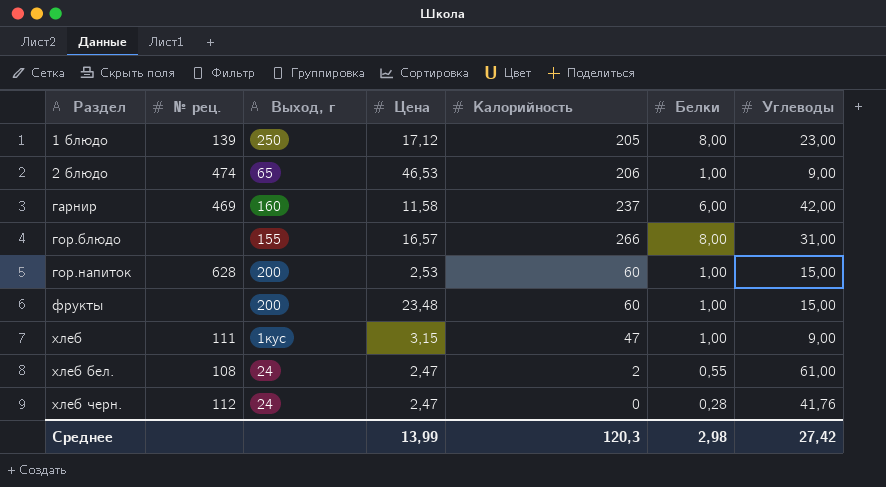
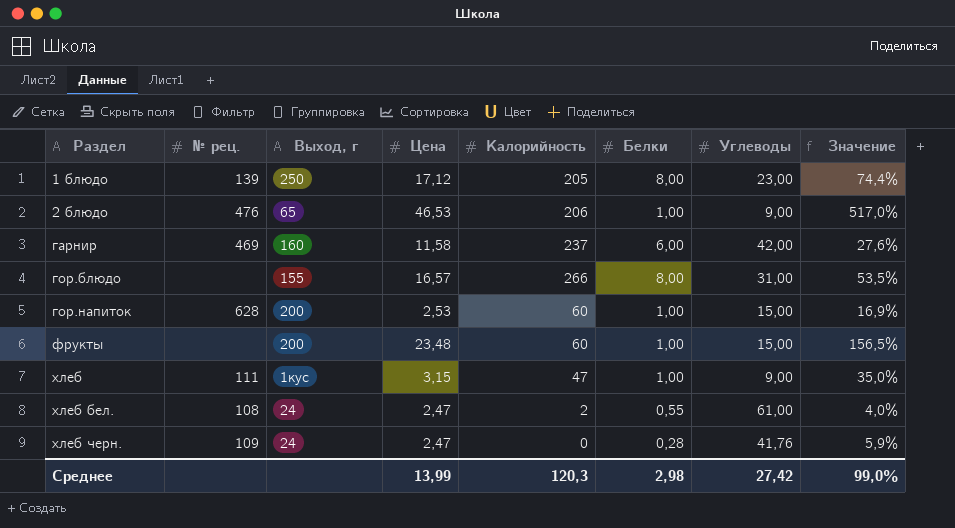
column Значение | formula: none -> [Цена] / [Углеводы]
2 блюдо | № рец.: 474 -> 476
хлеб черн. | № рец.: 112 -> 109

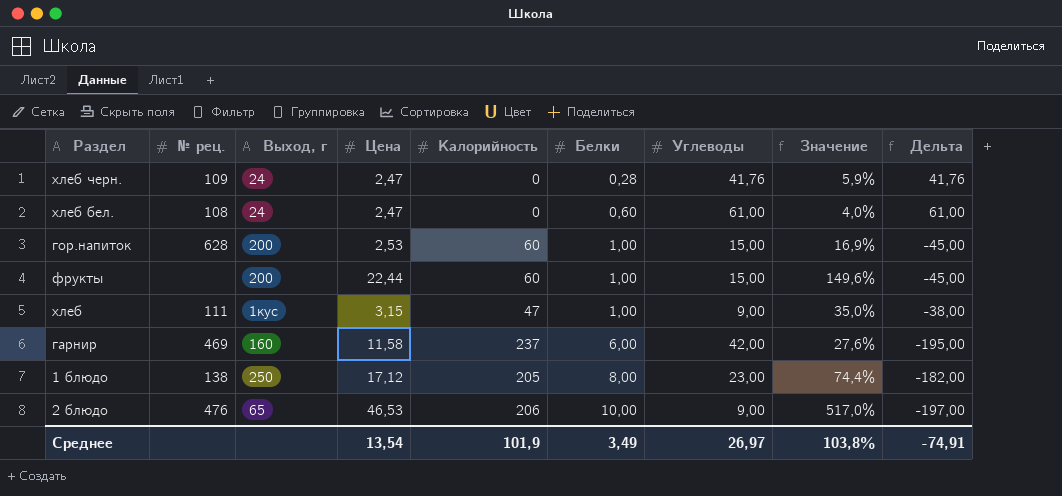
row order: Раздел ascending -> Белки ascending
column Дельта | formula: none -> [Углеводы] - [Калорийность]
row гор.блюдо: none | 155 | 16,57 | 266 | 8,00 | 31,00 | 53,5% -> none
хлеб бел. | Калорийность: 2 -> 0
хлеб бел. | Белки: 0,55 -> 0,60
фрукты | Цена: 23,48 -> 22,44
фрукты | Значение: 156,5% -> 149,6%
1 блюдо | № рец.: 139 -> 138
2 блюдо | Белки: 1,00 -> 10,00
Среднее | Цена: 13,99 -> 13,54
Среднее | Калорийность: 120,3 -> 101,9
Среднее | Белки: 2,98 -> 3,49
Среднее | Углеводы: 27,42 -> 26,97
Среднее | Значение: 99,0% -> 103,8%

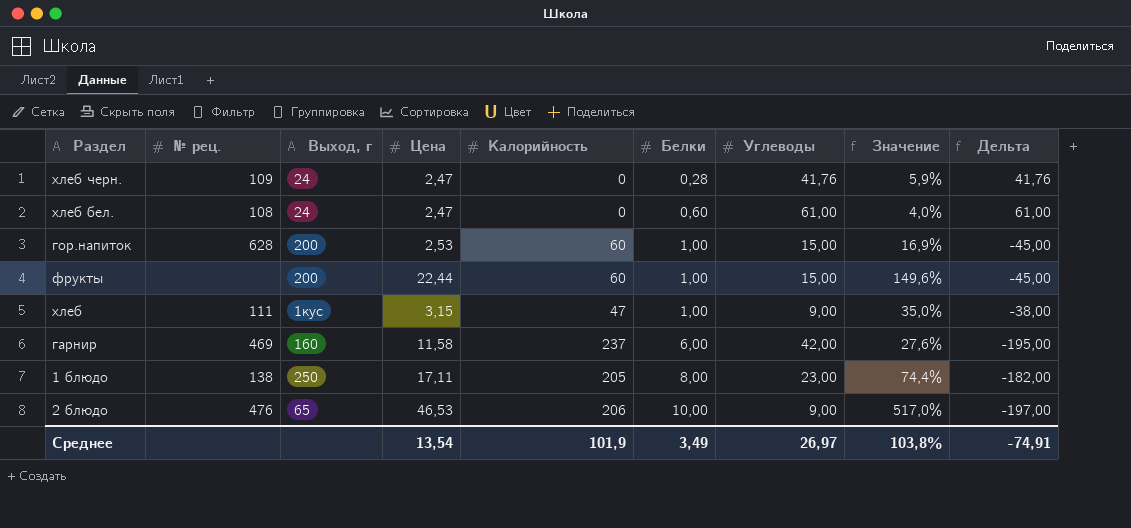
1 блюдо | Цена: 17,12 -> 17,11

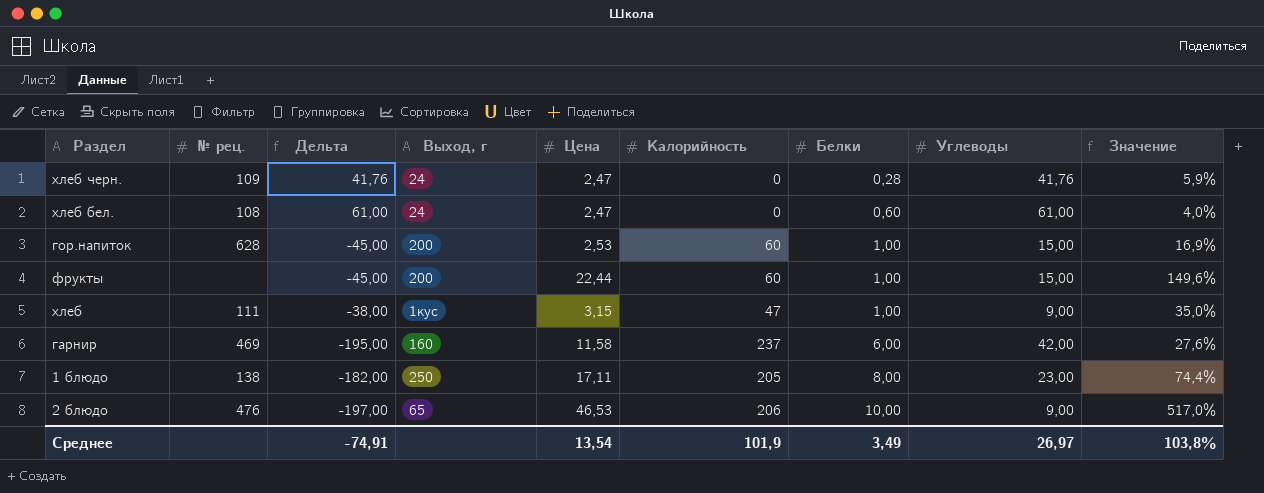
column Дельта | position: 9 -> 3

